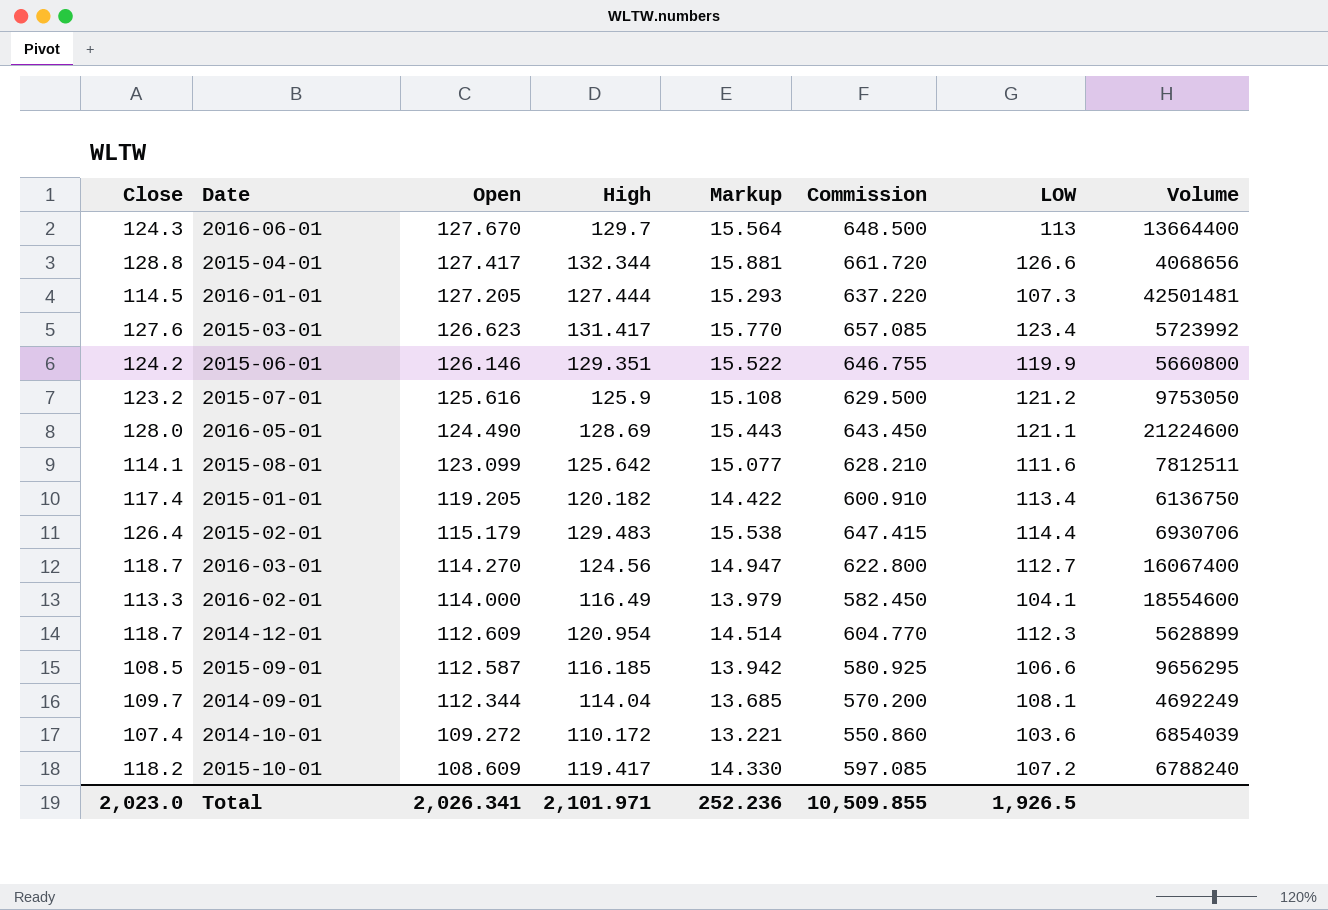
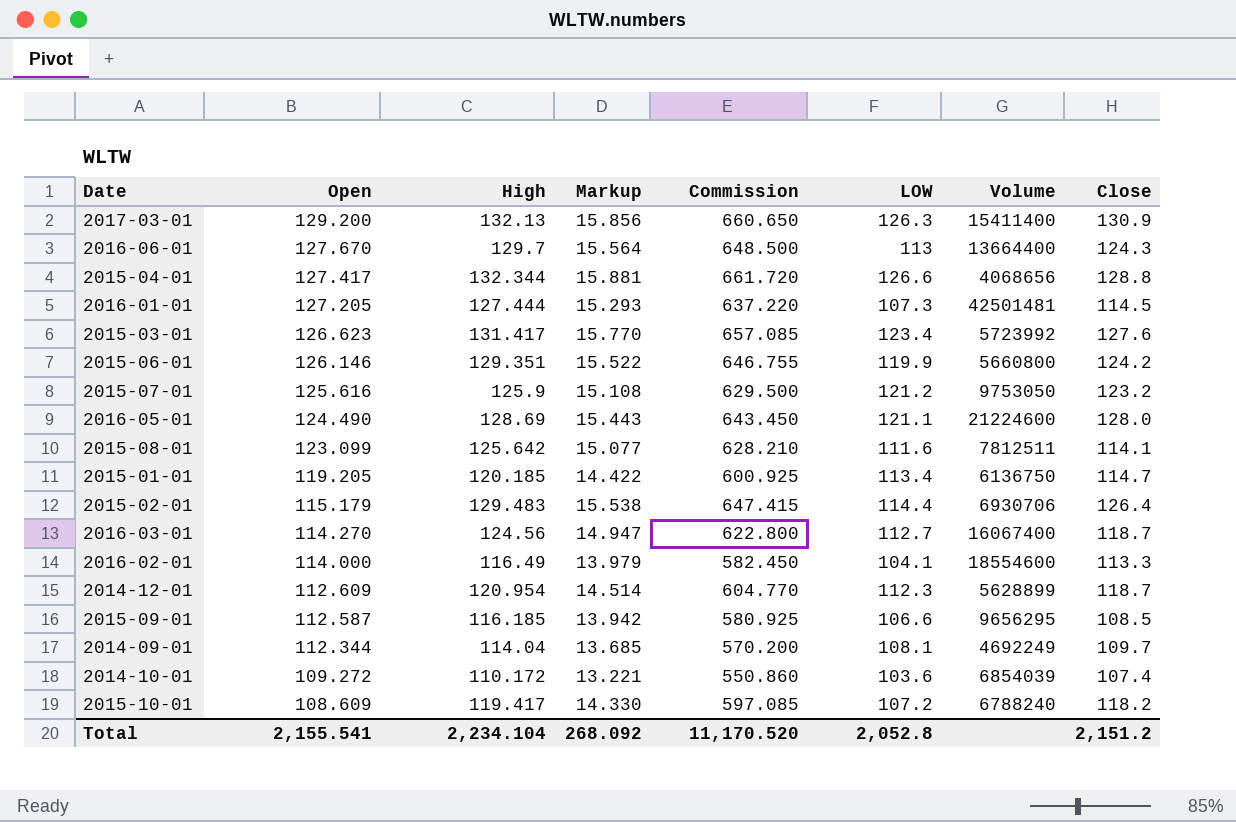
column Close | position: 1 -> 8
row 2017-03-01: none -> 129.200 | 132.13 | 15.856 | 660.650 | 126.3 | 15411400 | 130.9
2015-01-01 | High: 120.182 -> 120.185
2015-01-01 | Commission: 600.910 -> 600.925
2015-01-01 | Close: 117.4 -> 114.7
Total | Open: 2,026.341 -> 2,155.541
Total | High: 2,101.971 -> 2,234.104
Total | Markup: 252.236 -> 268.092
Total | Commission: 10,509.855 -> 11,170.520
Total | LOW: 1,926.5 -> 2,052.8
Total | Close: 2,023.0 -> 2,151.2

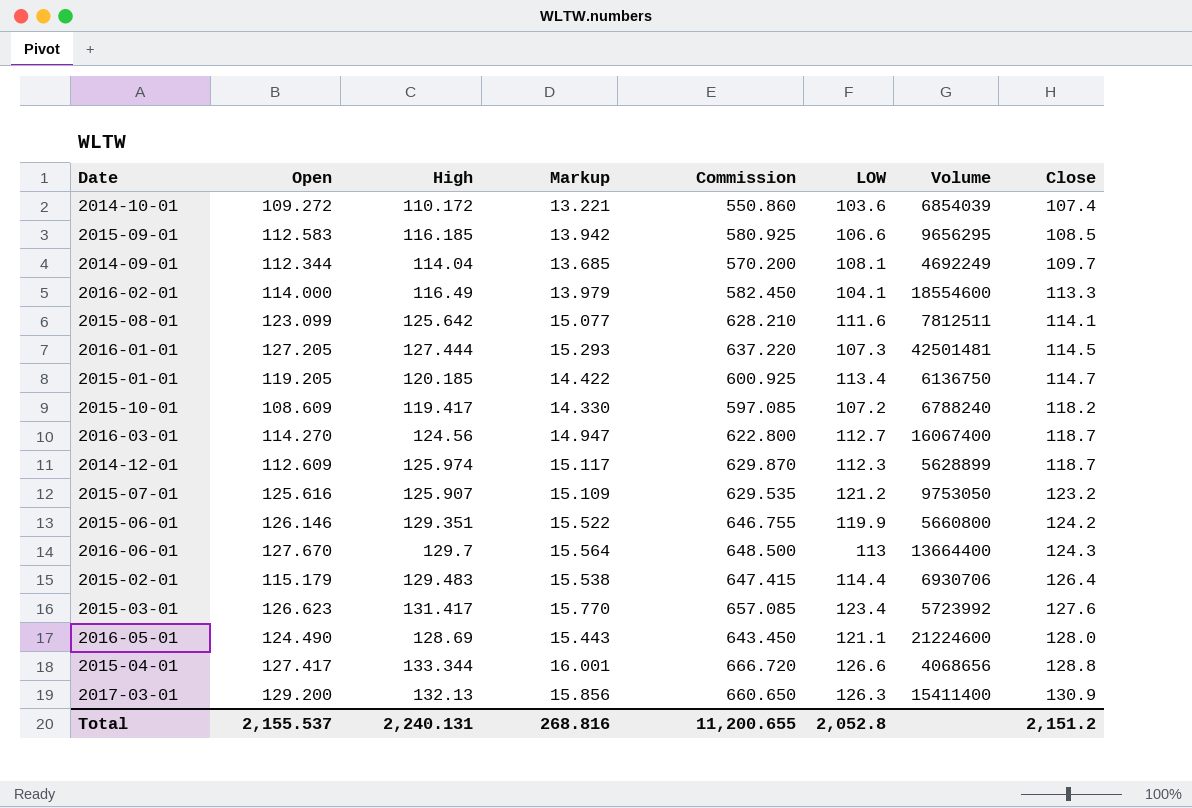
row order: Open descending -> Close ascending
2015-09-01 | Open: 112.587 -> 112.583
2014-12-01 | High: 120.954 -> 125.974
2014-12-01 | Markup: 14.514 -> 15.117
2014-12-01 | Commission: 604.770 -> 629.870
2015-07-01 | High: 125.9 -> 125.907
2015-07-01 | Markup: 15.108 -> 15.109
2015-07-01 | Commission: 629.500 -> 629.535
2015-04-01 | High: 132.344 -> 133.344
2015-04-01 | Markup: 15.881 -> 16.001
2015-04-01 | Commission: 661.720 -> 666.720
Total | Open: 2,155.541 -> 2,155.537
Total | High: 2,234.104 -> 2,240.131
Total | Markup: 268.092 -> 268.816
Total | Commission: 11,170.520 -> 11,200.655

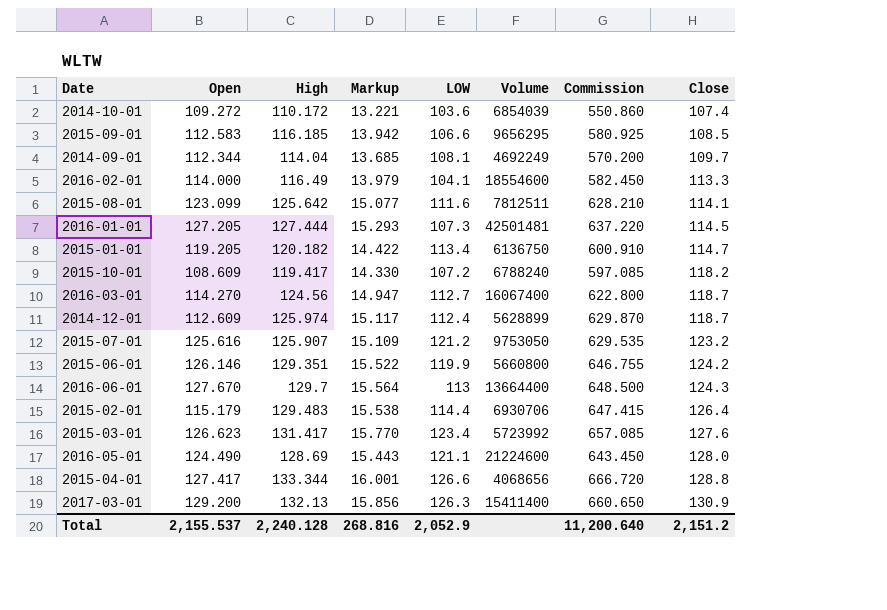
column Commission | position: 5 -> 7
2015-01-01 | High: 120.185 -> 120.182
2015-01-01 | Commission: 600.925 -> 600.910
2014-12-01 | LOW: 112.3 -> 112.4
Total | High: 2,240.131 -> 2,240.128
Total | LOW: 2,052.8 -> 2,052.9
Total | Commission: 11,200.655 -> 11,200.640

